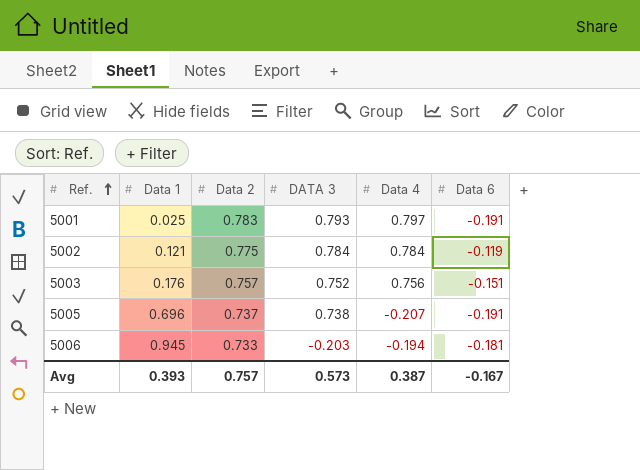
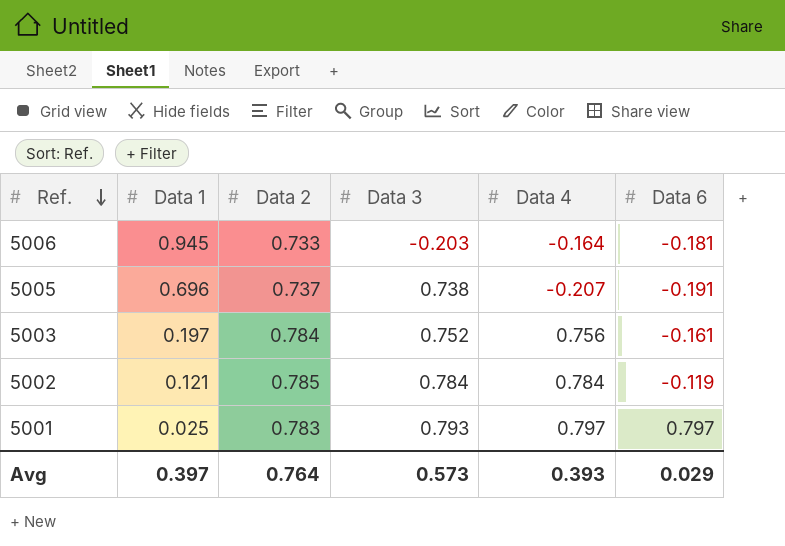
row order: Ref. ascending -> Ref. descending
column name: DATA 3 -> Data 3
5006 | Data 4: -0.194 -> -0.164
5003 | Data 1: 0.176 -> 0.197
5003 | Data 2: 0.757 -> 0.784
5003 | Data 6: -0.151 -> -0.161
5002 | Data 2: 0.775 -> 0.785
5001 | Data 6: -0.191 -> 0.797
Avg | Data 1: 0.393 -> 0.397
Avg | Data 2: 0.757 -> 0.764
Avg | Data 4: 0.387 -> 0.393
Avg | Data 6: -0.167 -> 0.029

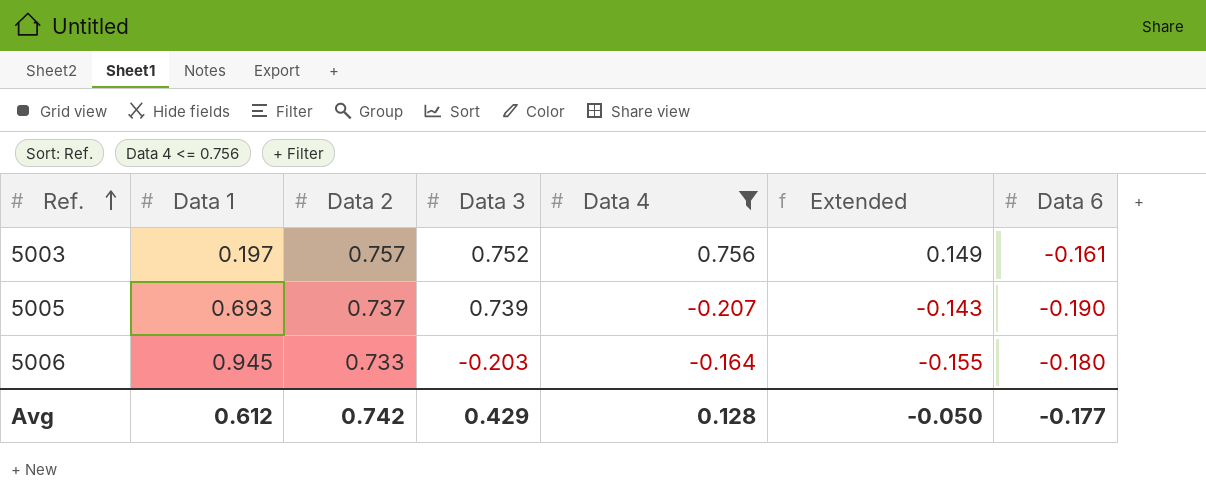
filter: none -> Data 4 <= 0.756
row order: Ref. descending -> Ref. ascending
column Extended | formula: none -> [Data 1] * [Data 4]
5003 | Data 2: 0.784 -> 0.757
5005 | Data 1: 0.696 -> 0.693
5005 | Data 3: 0.738 -> 0.739
5005 | Data 6: -0.191 -> -0.190
5006 | Data 6: -0.181 -> -0.180
Avg | Data 1: 0.397 -> 0.612
Avg | Data 2: 0.764 -> 0.742
Avg | Data 3: 0.573 -> 0.429
Avg | Data 4: 0.393 -> 0.128
Avg | Data 6: 0.029 -> -0.177

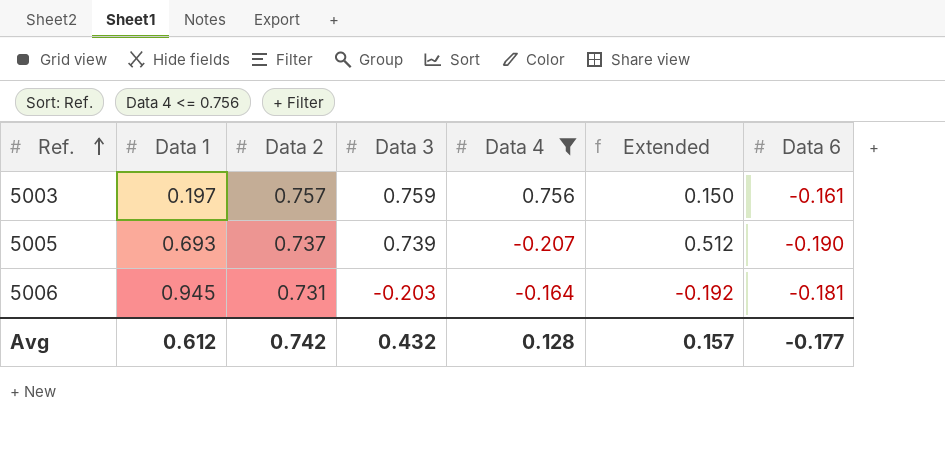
column Extended | formula: [Data 1] * [Data 4] -> [Data 1] * [Data 3]
5003 | Data 3: 0.752 -> 0.759
5006 | Data 2: 0.733 -> 0.731
5006 | Data 6: -0.180 -> -0.181
Avg | Data 3: 0.429 -> 0.432
Avg | Extended: -0.050 -> 0.157

